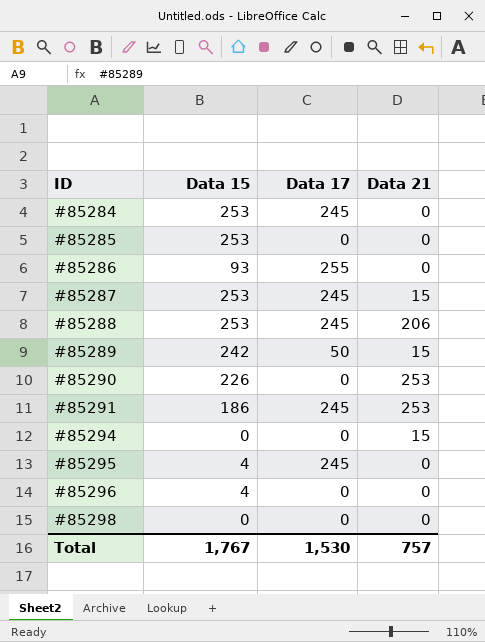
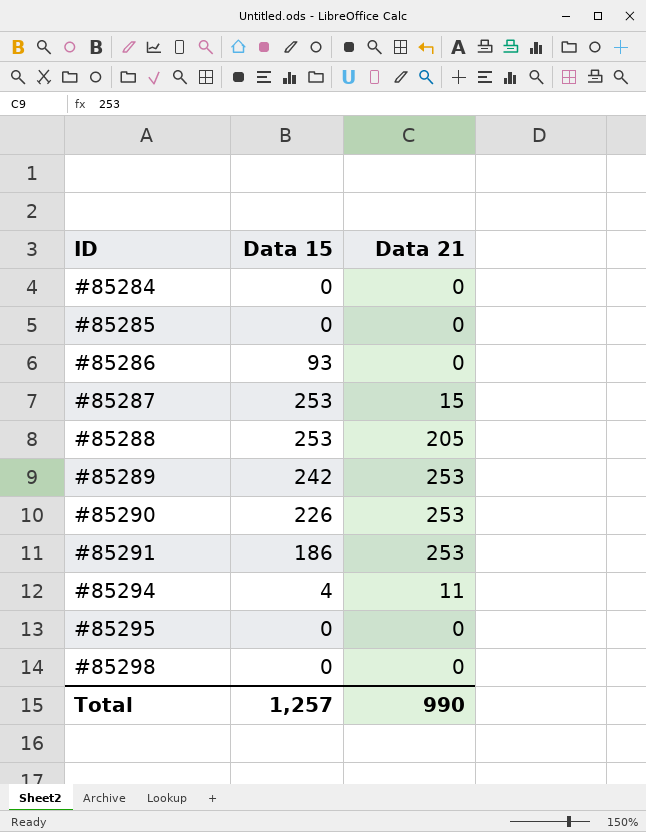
column Data 17 | position: 3 -> none
row #85296: 4 | 0 | 0 -> none
#85284 | Data 15: 253 -> 0
#85285 | Data 15: 253 -> 0
#85288 | Data 21: 206 -> 205
#85289 | Data 21: 15 -> 253
#85294 | Data 15: 0 -> 4
#85294 | Data 21: 15 -> 11
#85295 | Data 15: 4 -> 0
Total | Data 15: 1,767 -> 1,257
Total | Data 21: 757 -> 990

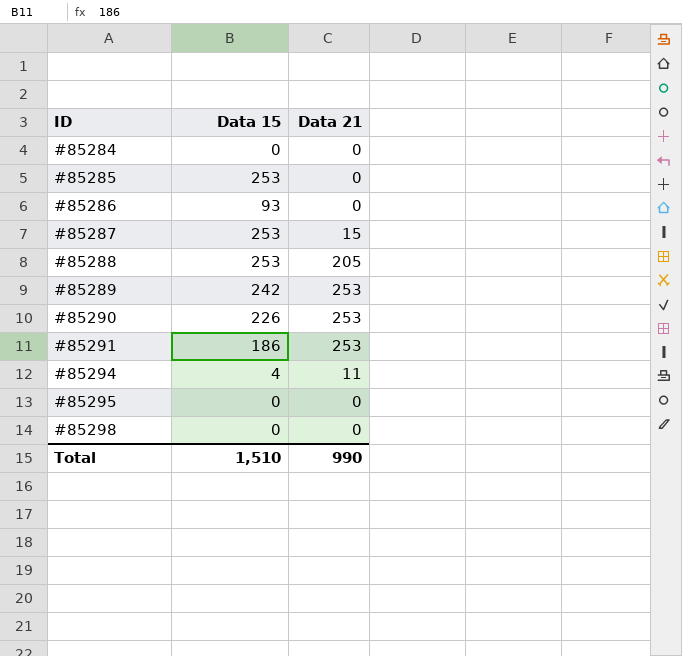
#85285 | Data 15: 0 -> 253
Total | Data 15: 1,257 -> 1,510

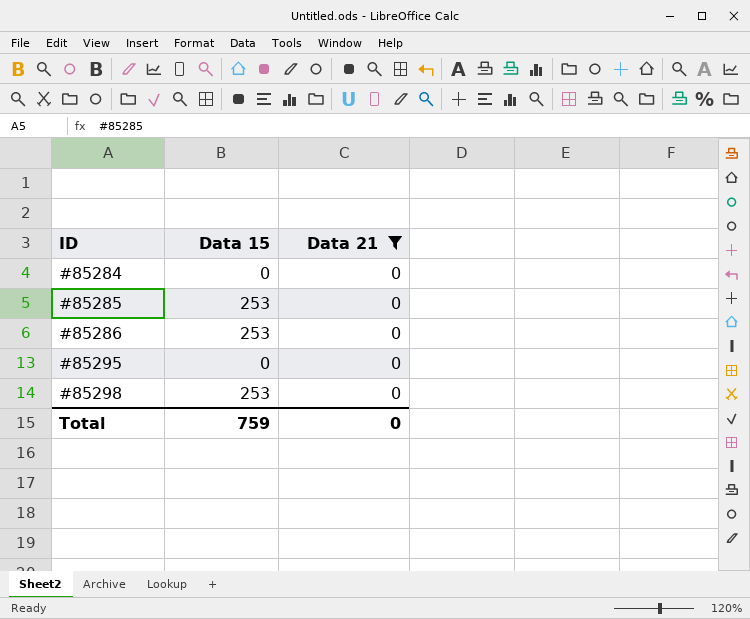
filter: none -> Data 21 = 0
#85286 | Data 15: 93 -> 253
#85298 | Data 15: 0 -> 253
Total | Data 15: 1,510 -> 759
Total | Data 21: 990 -> 0

